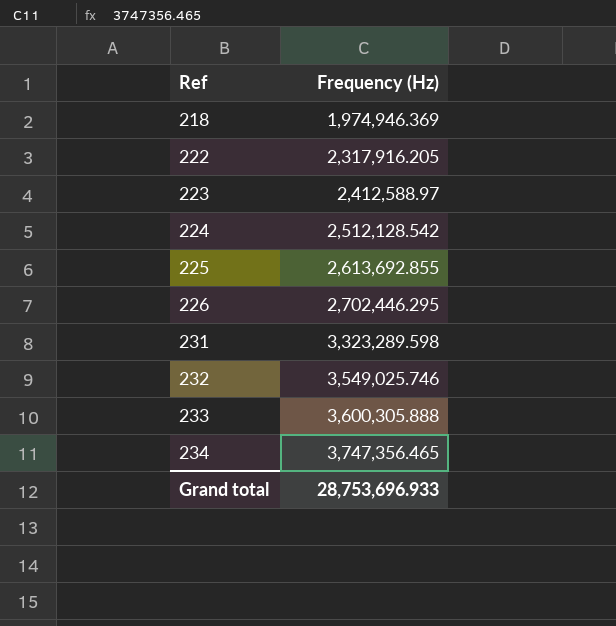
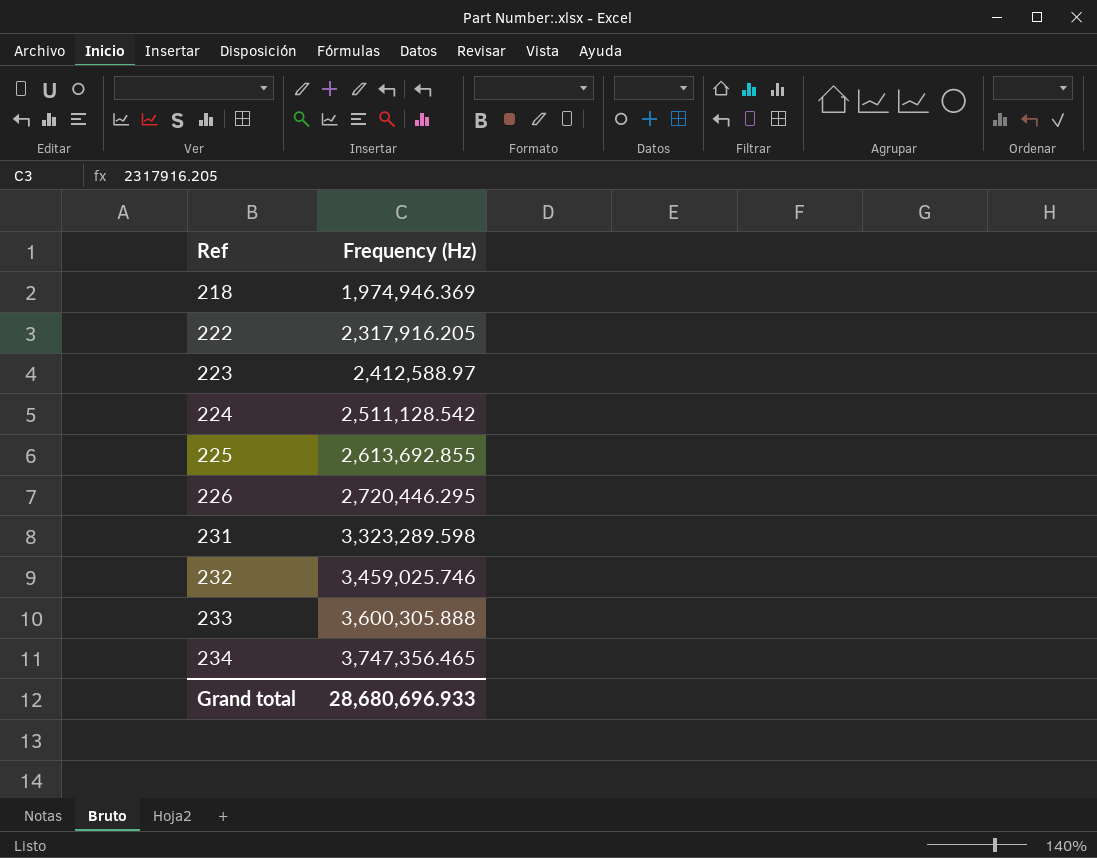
224 | Frequency (Hz): 2,512,128.542 -> 2,511,128.542
226 | Frequency (Hz): 2,702,446.295 -> 2,720,446.295
232 | Frequency (Hz): 3,549,025.746 -> 3,459,025.746
Grand total | Frequency (Hz): 28,753,696.933 -> 28,680,696.933

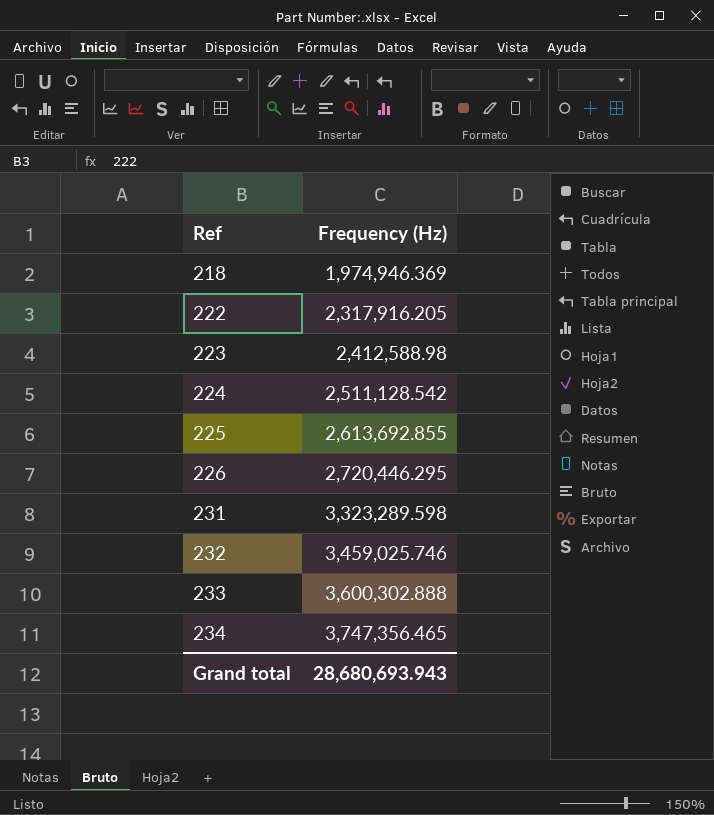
223 | Frequency (Hz): 2,412,588.97 -> 2,412,588.98
233 | Frequency (Hz): 3,600,305.888 -> 3,600,302.888
Grand total | Frequency (Hz): 28,680,696.933 -> 28,680,693.943

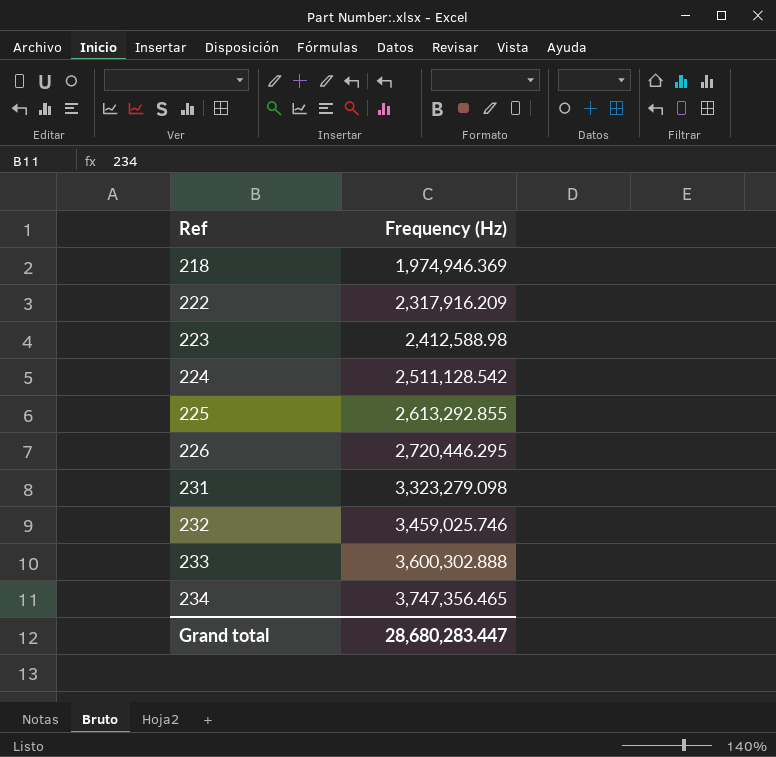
222 | Frequency (Hz): 2,317,916.205 -> 2,317,916.209
225 | Frequency (Hz): 2,613,692.855 -> 2,613,292.855
231 | Frequency (Hz): 3,323,289.598 -> 3,323,279.098
Grand total | Frequency (Hz): 28,680,693.943 -> 28,680,283.447

